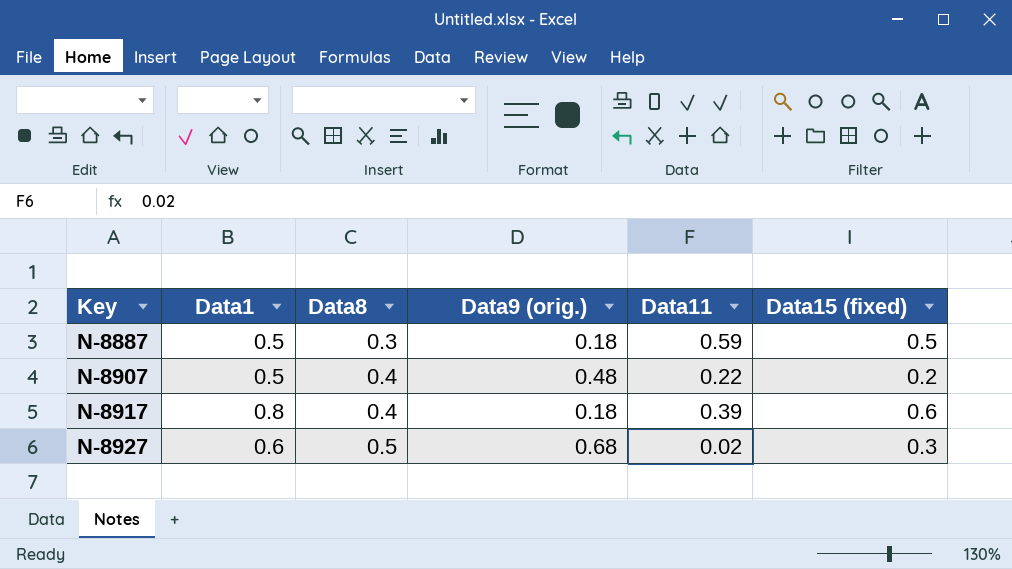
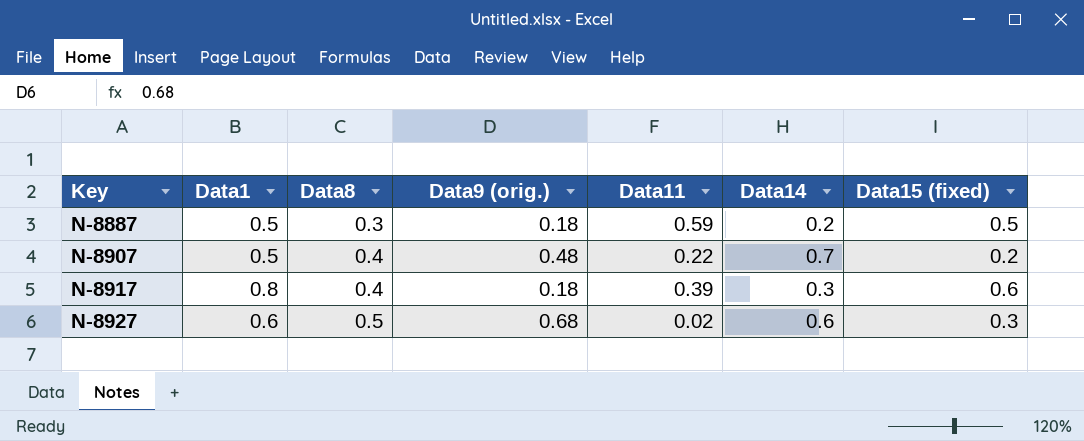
column Data14 | position: none -> 6

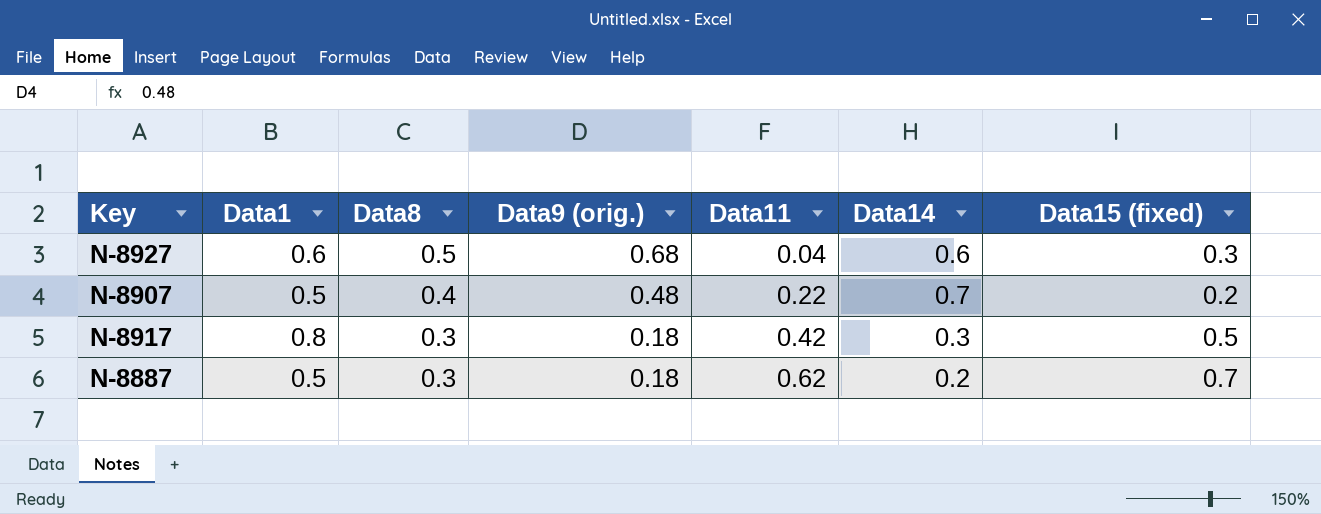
row order: Key ascending -> Data8 descending
N-8927 | Data11: 0.02 -> 0.04
N-8917 | Data8: 0.4 -> 0.3
N-8917 | Data11: 0.39 -> 0.42
N-8917 | Data15 (fixed): 0.6 -> 0.5
N-8887 | Data11: 0.59 -> 0.62
N-8887 | Data15 (fixed): 0.5 -> 0.7

